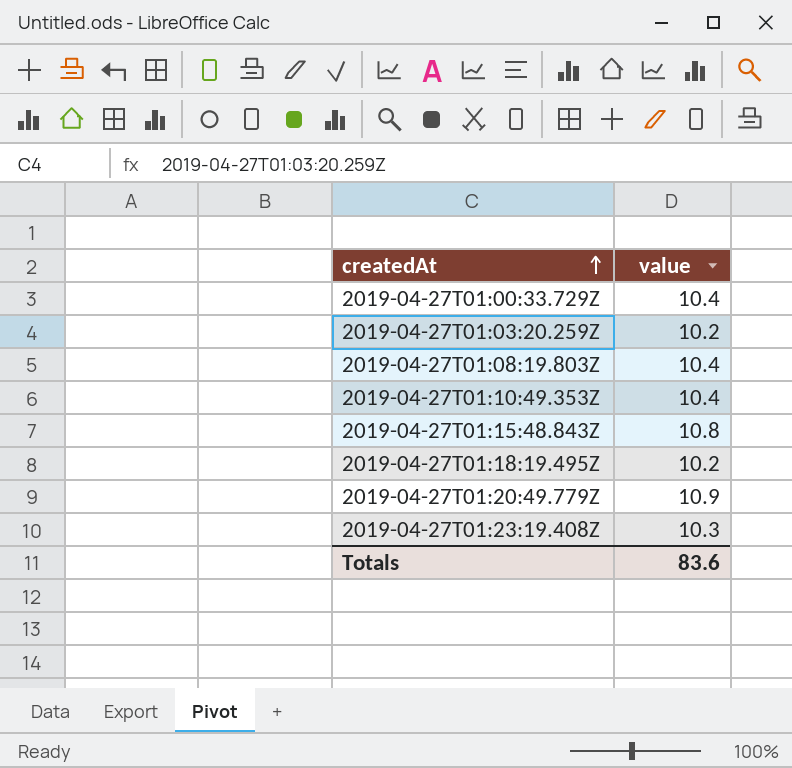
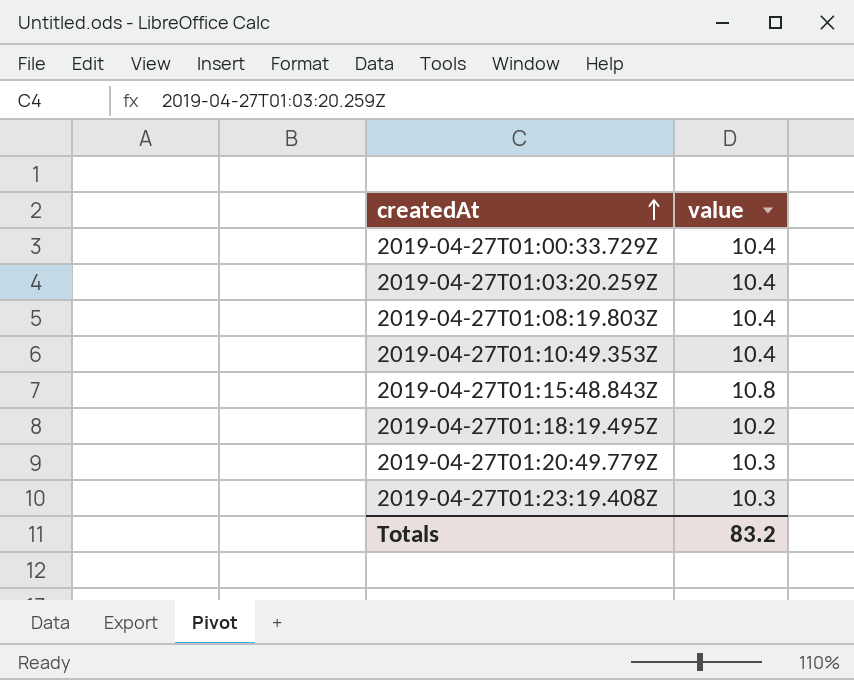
2019-04-27T01:03:20.259Z | value: 10.2 -> 10.4
2019-04-27T01:20:49.779Z | value: 10.9 -> 10.3
Totals | value: 83.6 -> 83.2

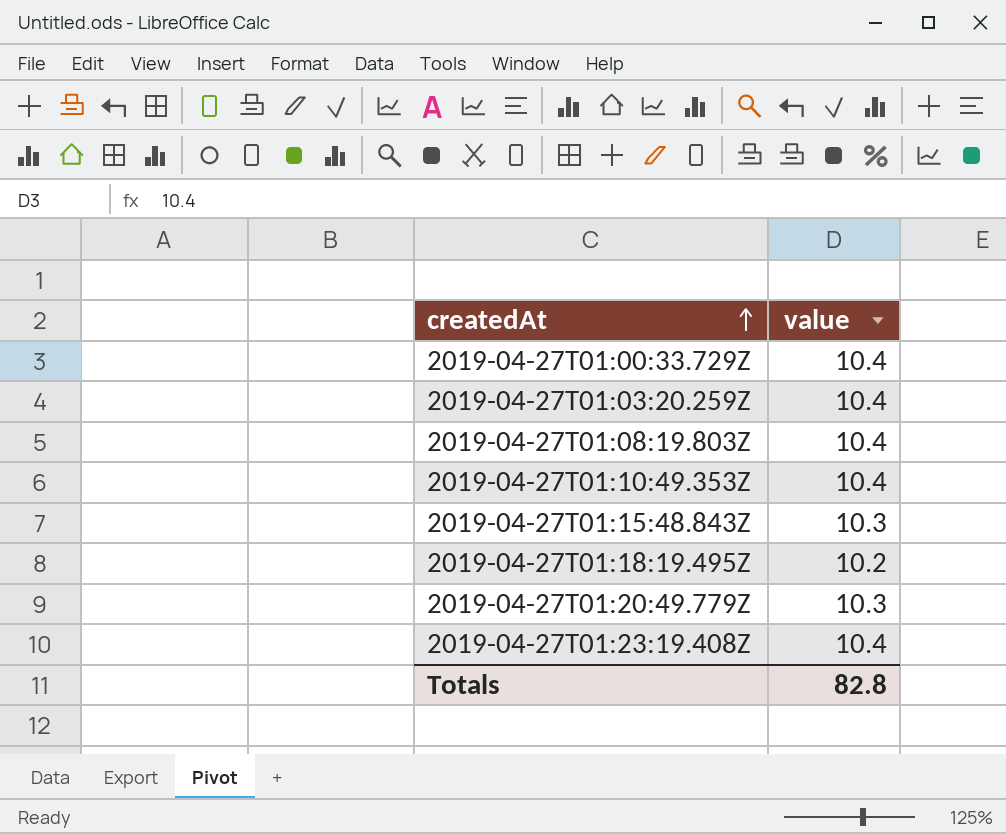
2019-04-27T01:15:48.843Z | value: 10.8 -> 10.3
2019-04-27T01:23:19.408Z | value: 10.3 -> 10.4
Totals | value: 83.2 -> 82.8

